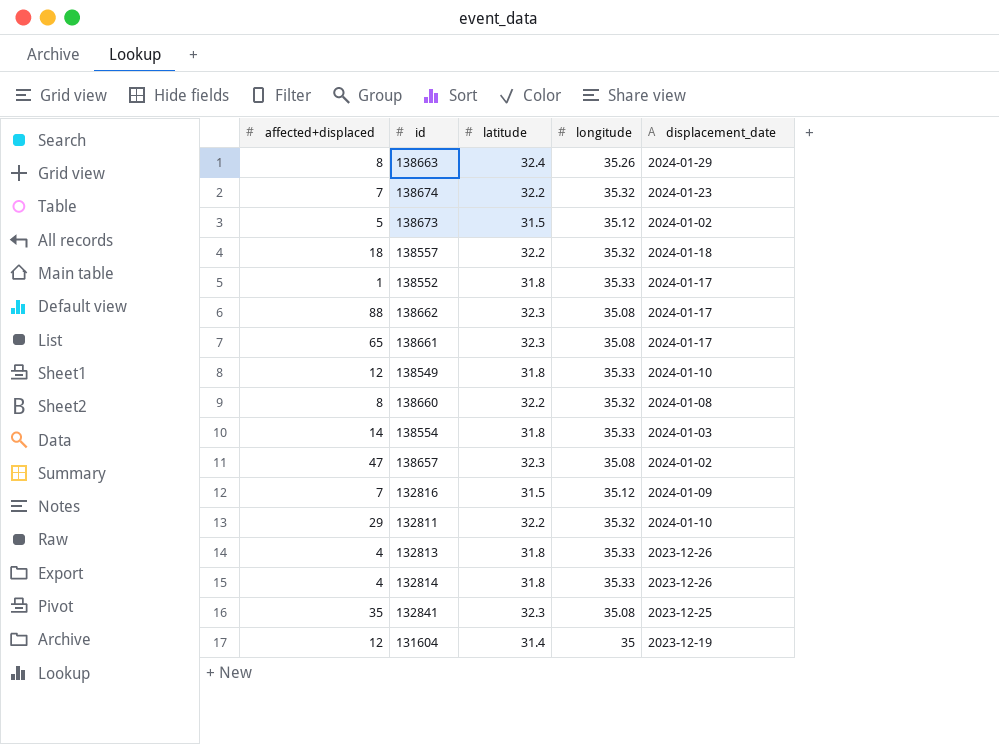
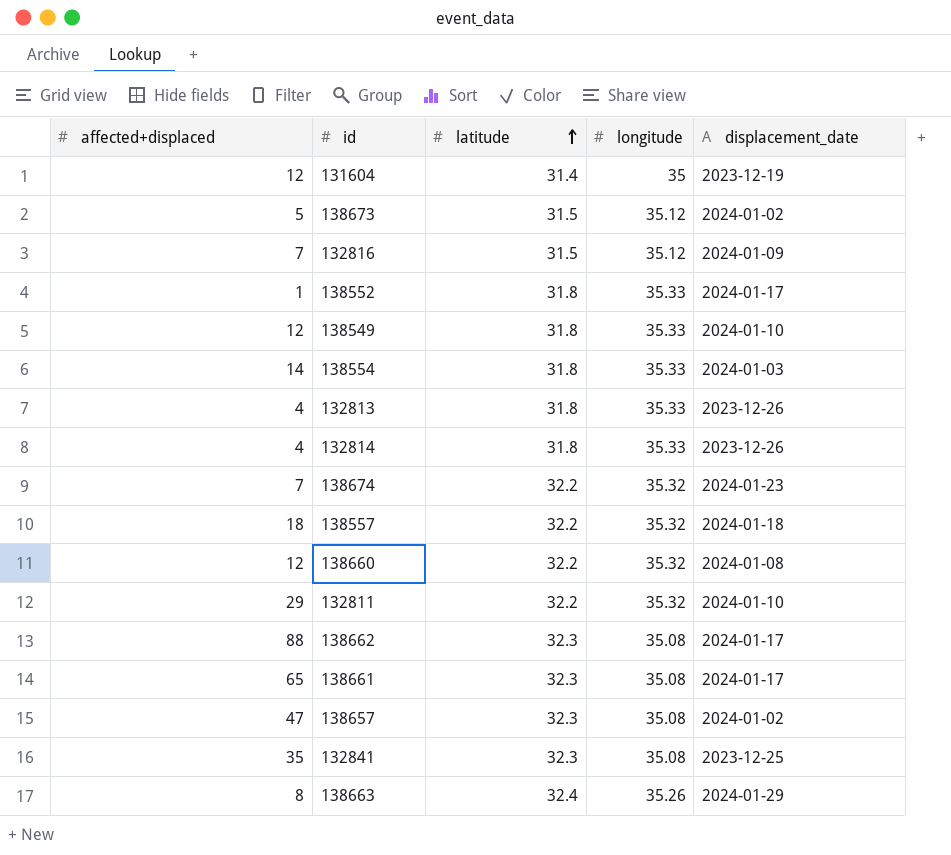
row order: none -> latitude ascending
138660 | affected+displaced: 8 -> 12

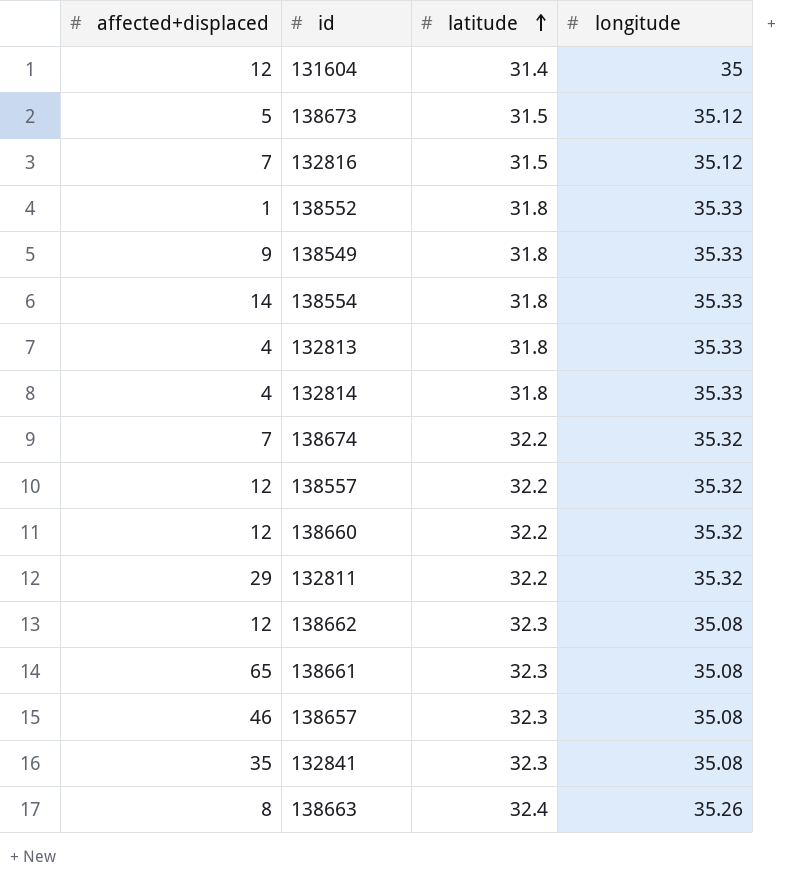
column displacement_date | position: 5 -> none
138549 | affected+displaced: 12 -> 9
138557 | affected+displaced: 18 -> 12
138662 | affected+displaced: 88 -> 12
138657 | affected+displaced: 47 -> 46

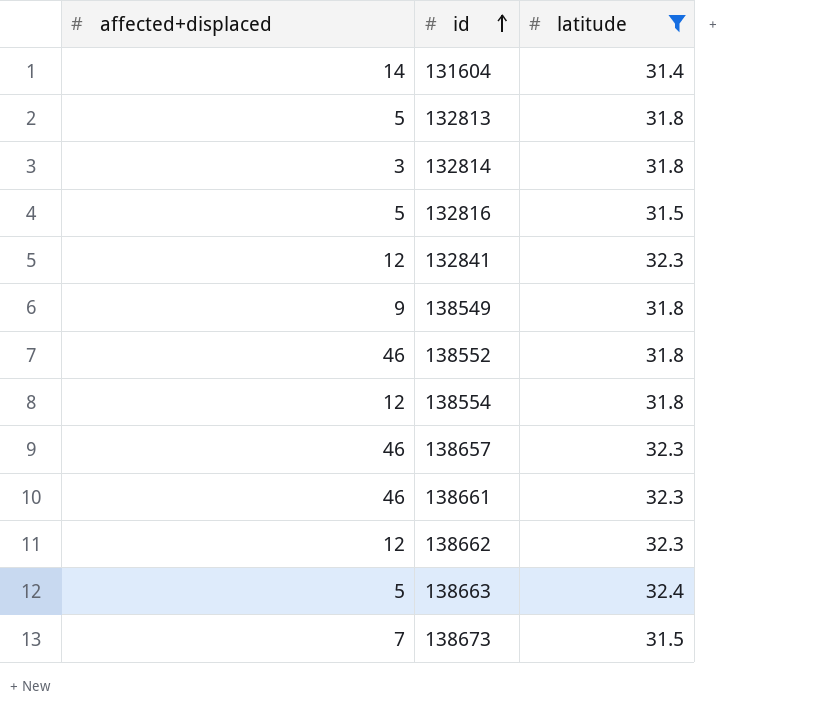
filter: none -> latitude != 32.2
row order: latitude ascending -> id ascending
column longitude | position: 4 -> none
131604 | affected+displaced: 12 -> 14
132813 | affected+displaced: 4 -> 5
132814 | affected+displaced: 4 -> 3
132816 | affected+displaced: 7 -> 5
132841 | affected+displaced: 35 -> 12
138552 | affected+displaced: 1 -> 46
138554 | affected+displaced: 14 -> 12
138661 | affected+displaced: 65 -> 46
138663 | affected+displaced: 8 -> 5
138673 | affected+displaced: 5 -> 7

